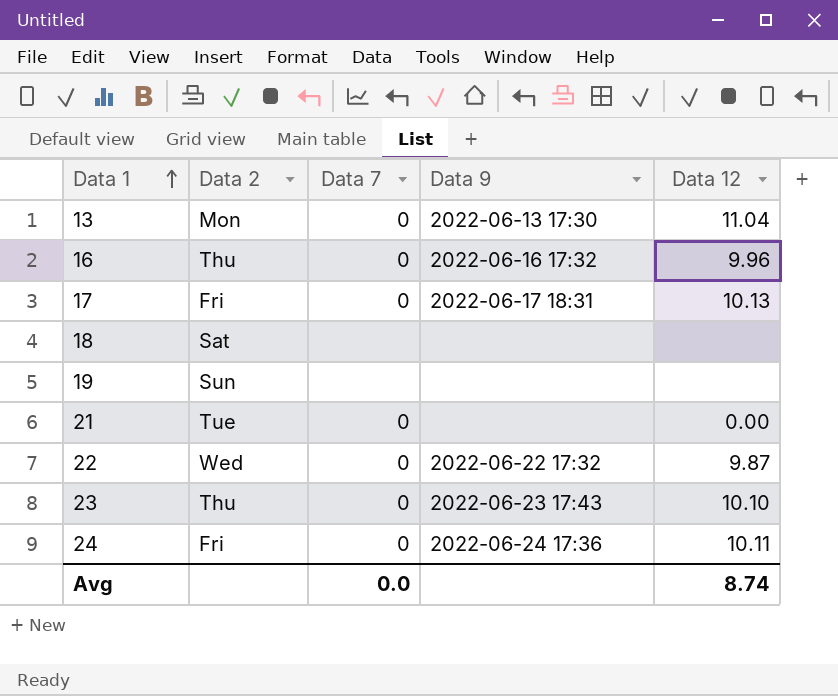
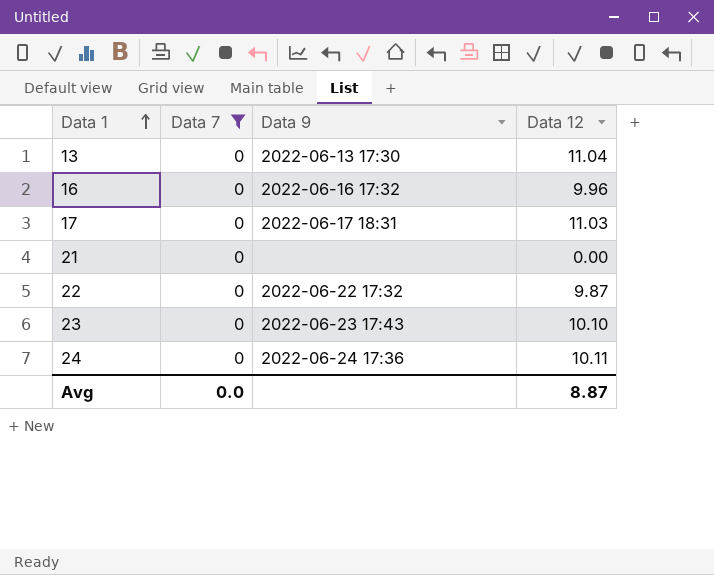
filter: none -> Data 7 = 0
column Data 2 | position: 2 -> none
17 | Data 12: 10.13 -> 11.03
Avg | Data 12: 8.74 -> 8.87

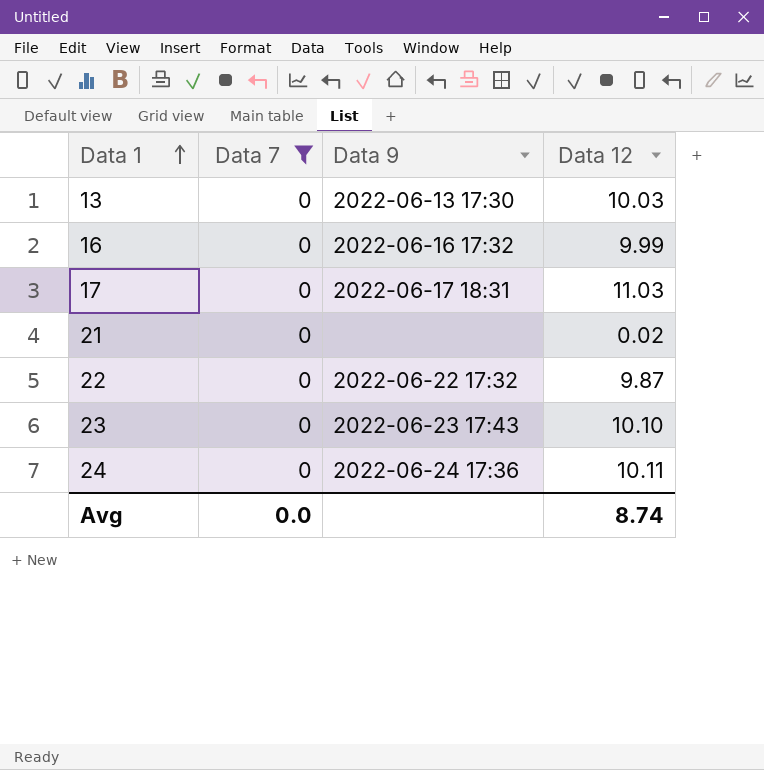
13 | Data 12: 11.04 -> 10.03
16 | Data 12: 9.96 -> 9.99
21 | Data 12: 0.00 -> 0.02
Avg | Data 12: 8.87 -> 8.74

